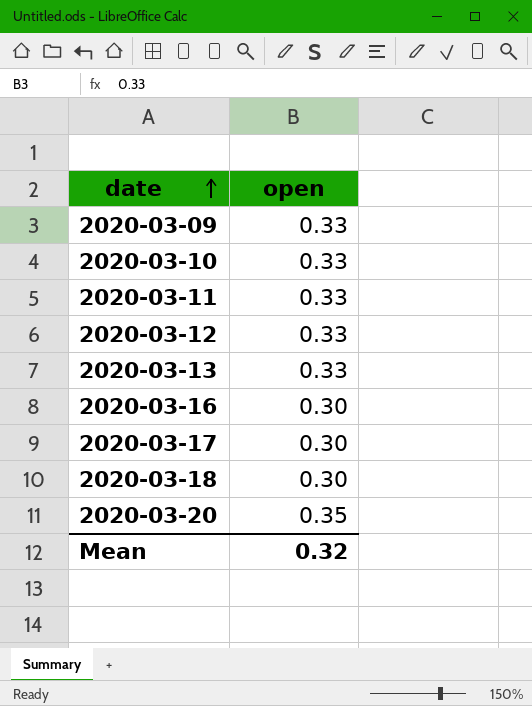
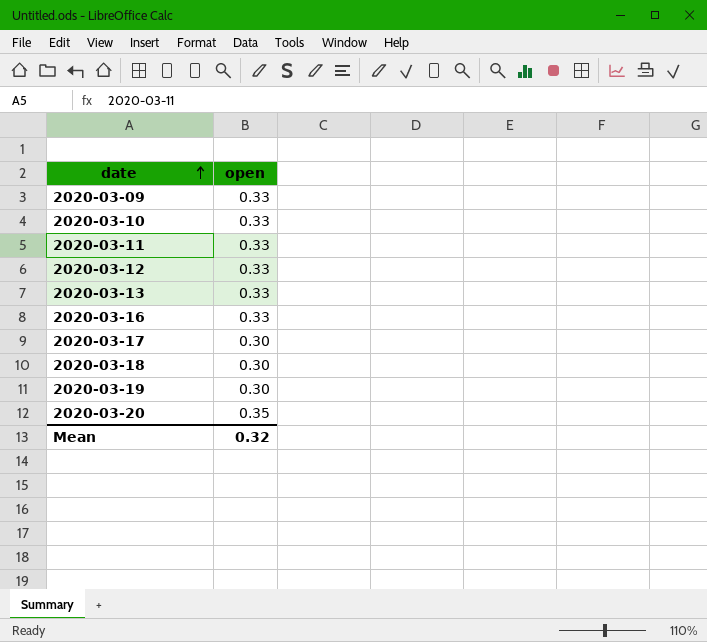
2020-03-16 | open: 0.30 -> 0.33
row 2020-03-19: none -> 0.30

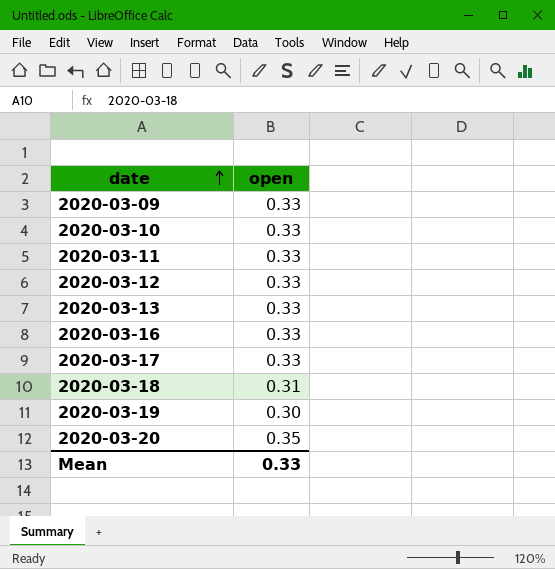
2020-03-17 | open: 0.30 -> 0.33
2020-03-18 | open: 0.30 -> 0.31
Mean | open: 0.32 -> 0.33

